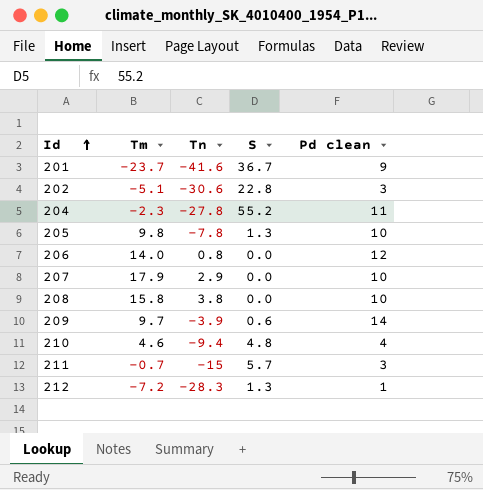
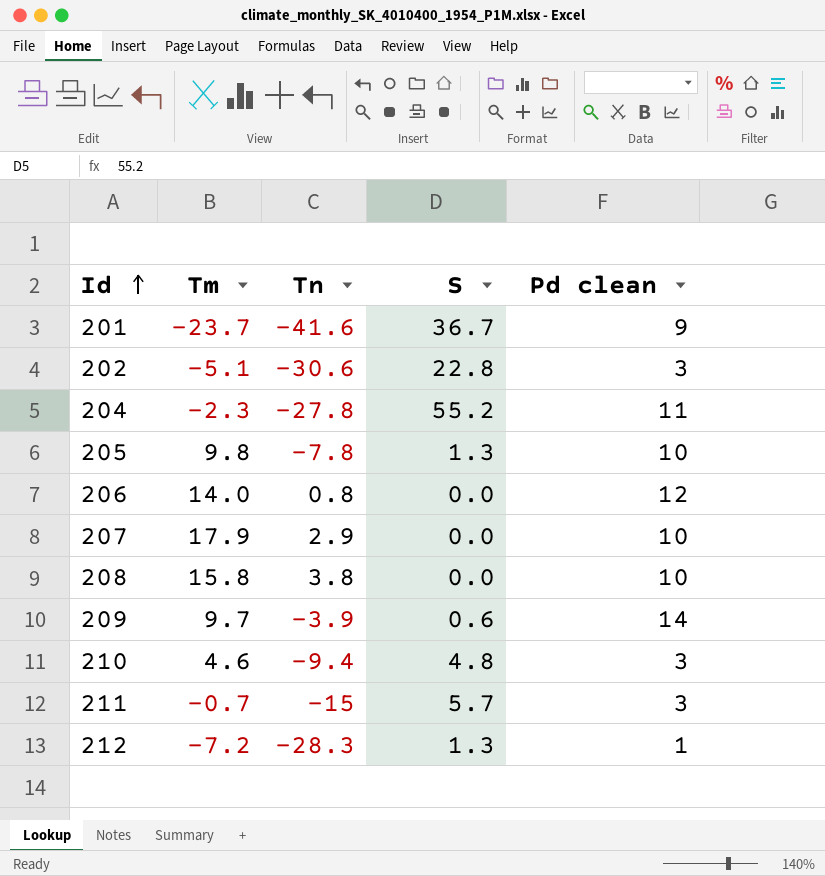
210 | Pd clean: 4 -> 3

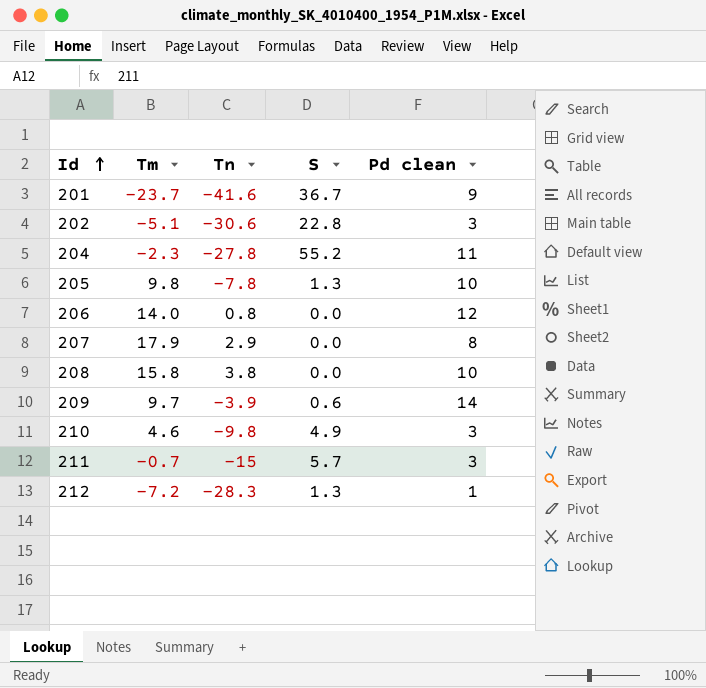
207 | Pd clean: 10 -> 8
210 | Tn: -9.4 -> -9.8
210 | S: 4.8 -> 4.9

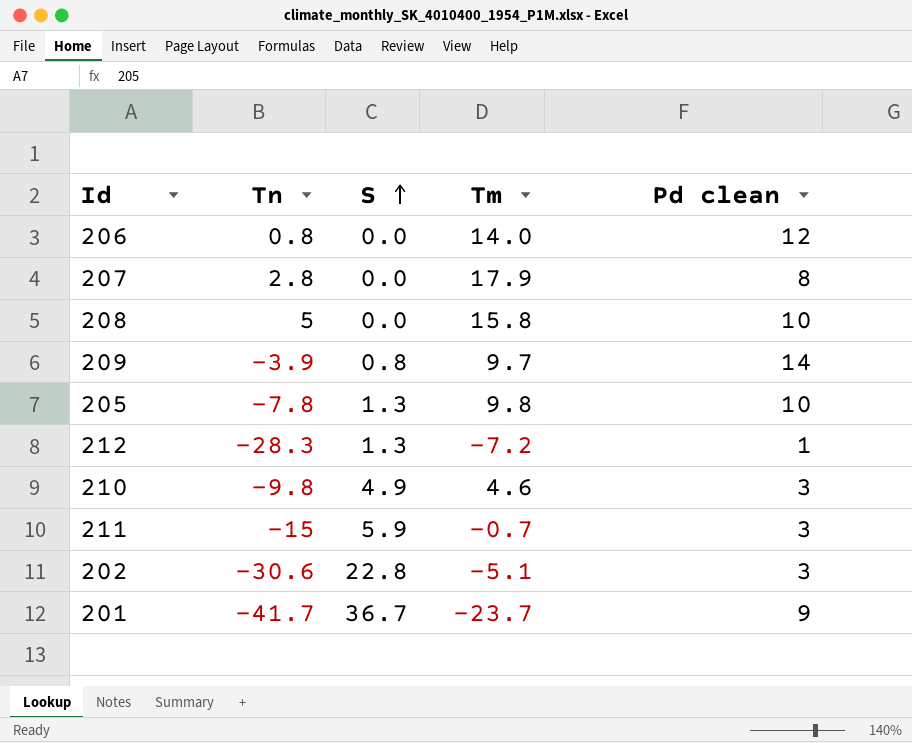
row order: Id ascending -> S ascending
column Tm | position: 2 -> 4
row 204: -2.3 | -27.8 | 55.2 | 11 -> none
207 | Tn: 2.9 -> 2.8
208 | Tn: 3.8 -> 5
209 | S: 0.6 -> 0.8
211 | S: 5.7 -> 5.9
201 | Tn: -41.6 -> -41.7

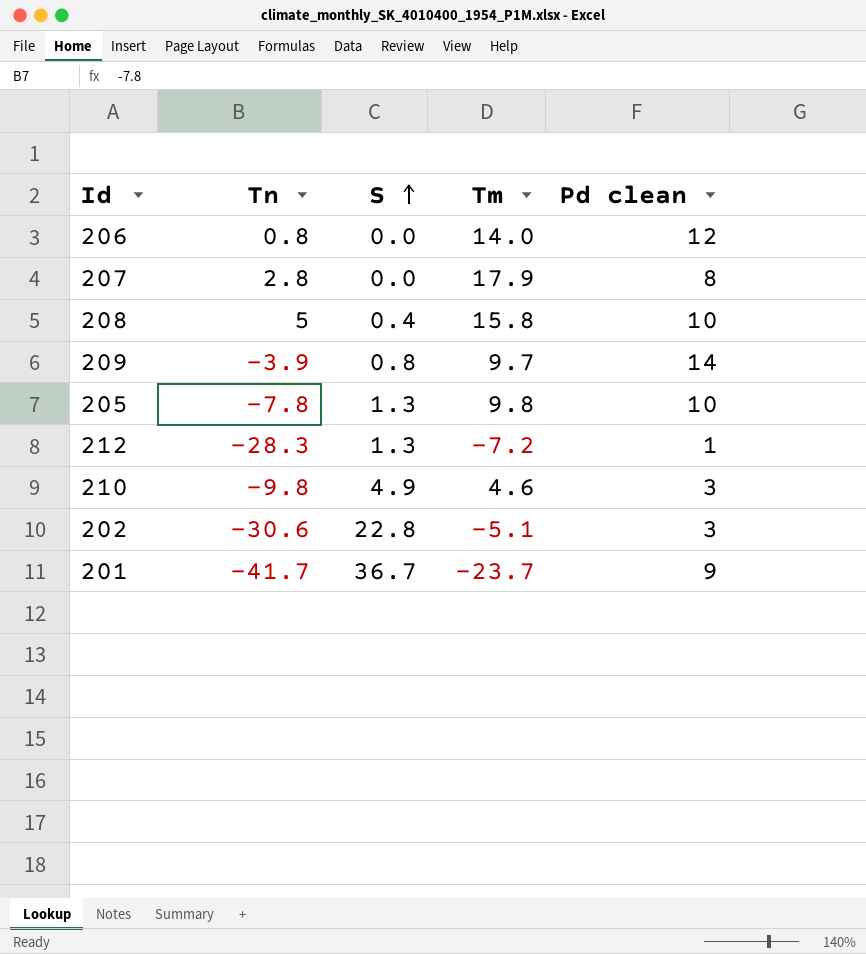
row 211: -15 | 5.9 | -0.7 | 3 -> none
208 | S: 0.0 -> 0.4

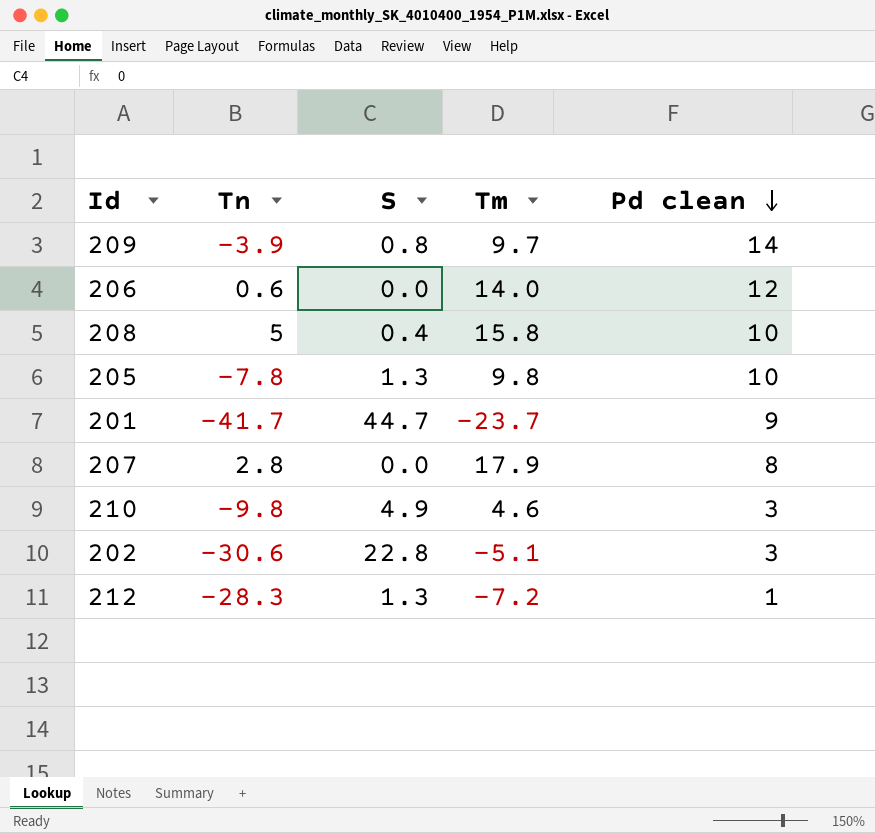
row order: S ascending -> Pd clean descending
206 | Tn: 0.8 -> 0.6
201 | S: 36.7 -> 44.7

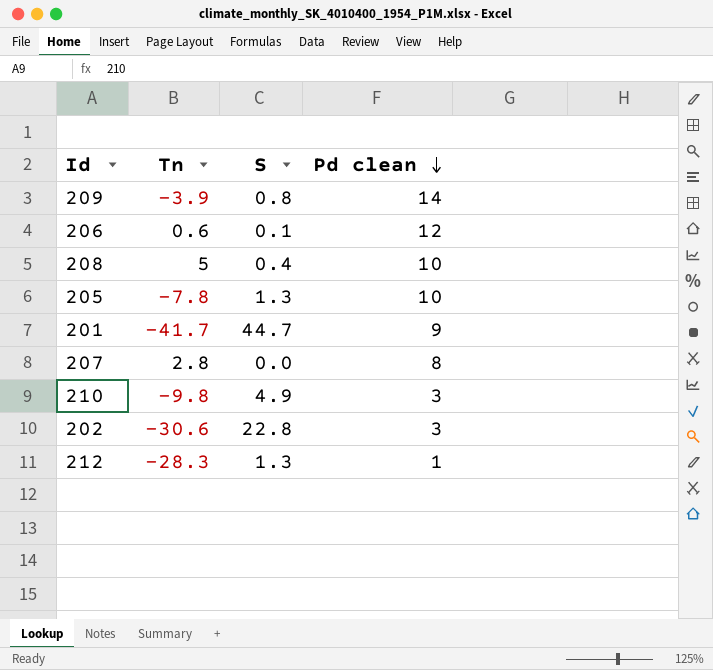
column Tm | position: 4 -> none
206 | S: 0.0 -> 0.1

